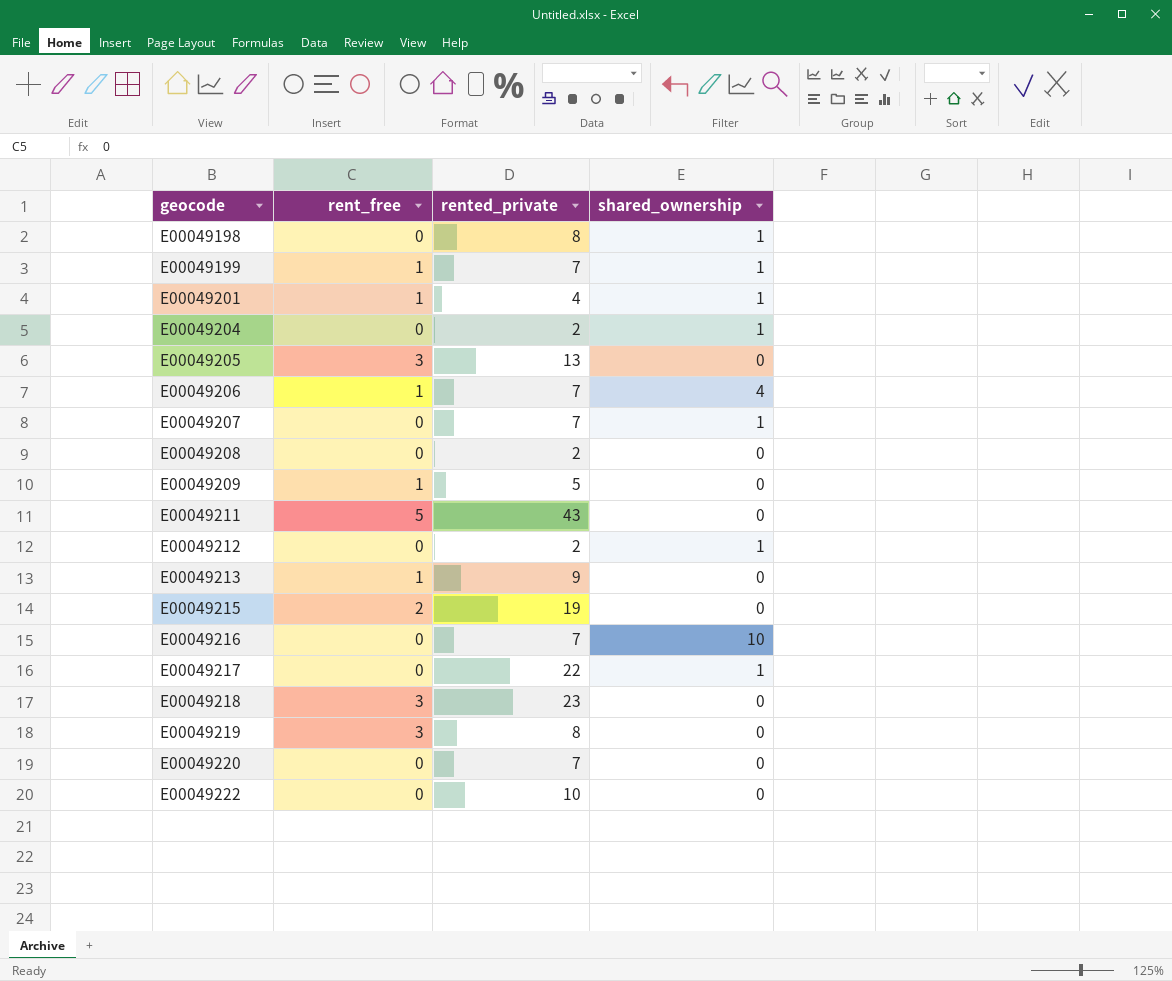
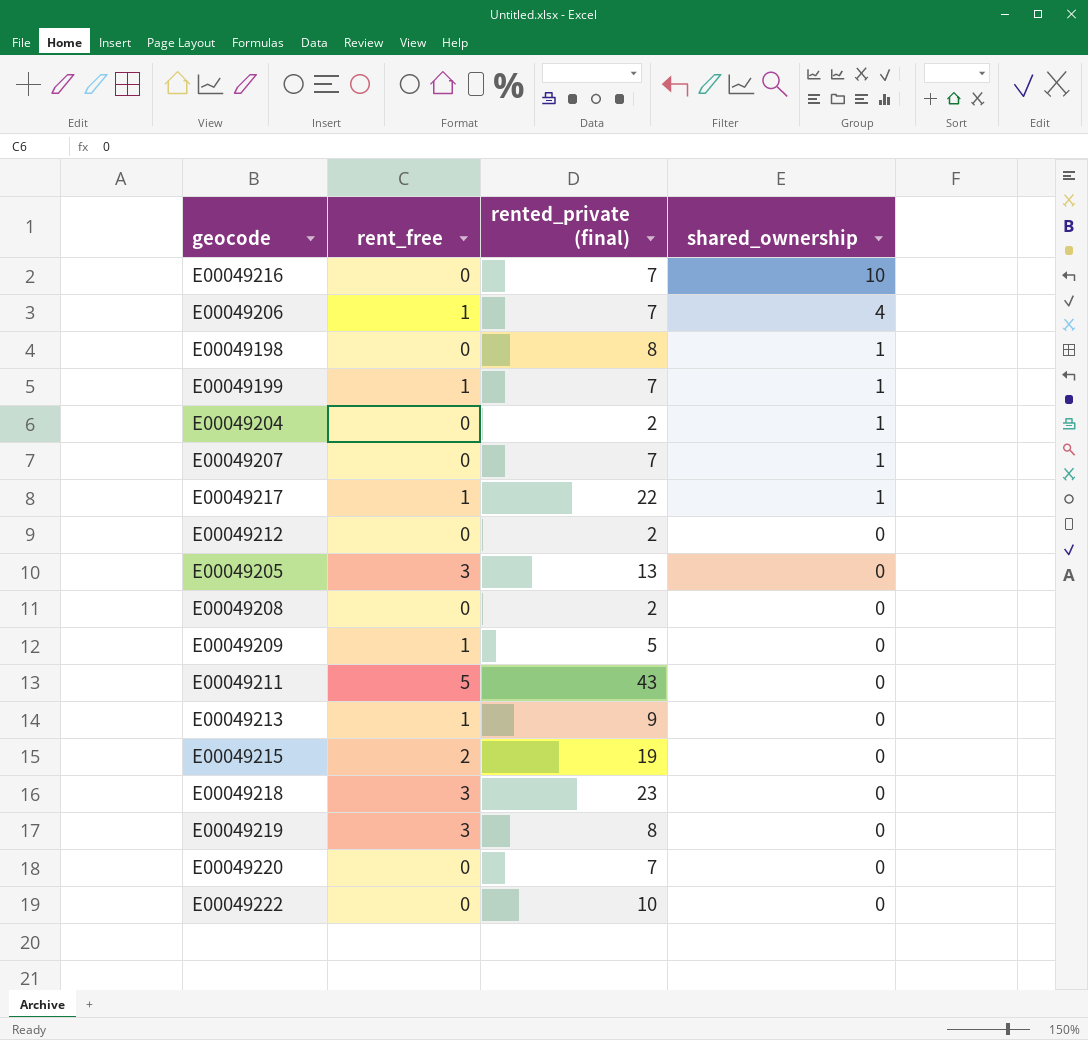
row order: geocode ascending -> shared_ownership descending
column name: rented_private -> rented_private (final)
row E00049201: 1 | 4 | 1 -> none
E00049217 | rent_free: 0 -> 1
E00049212 | shared_ownership: 1 -> 0

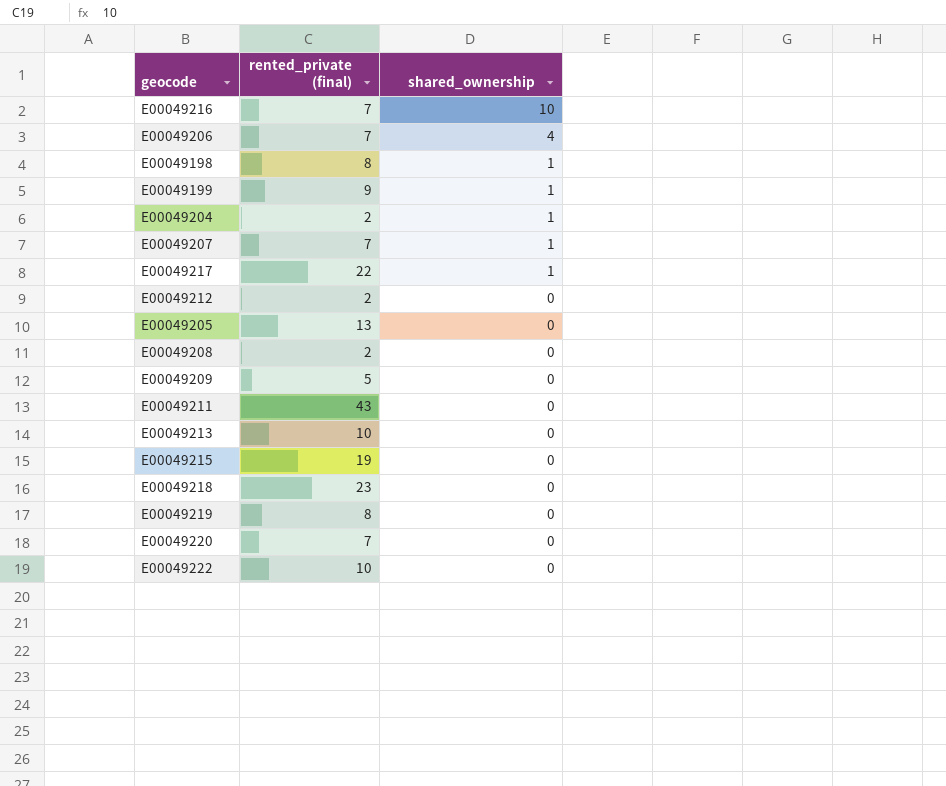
column rent_free | position: 2 -> none
E00049199 | rented_private (final): 7 -> 9
E00049213 | rented_private (final): 9 -> 10

